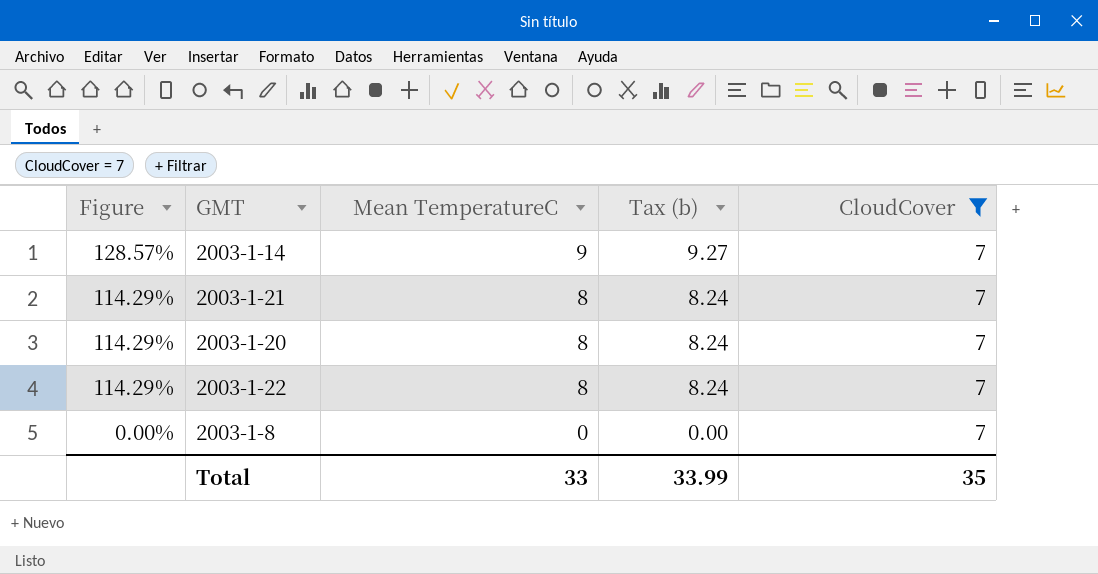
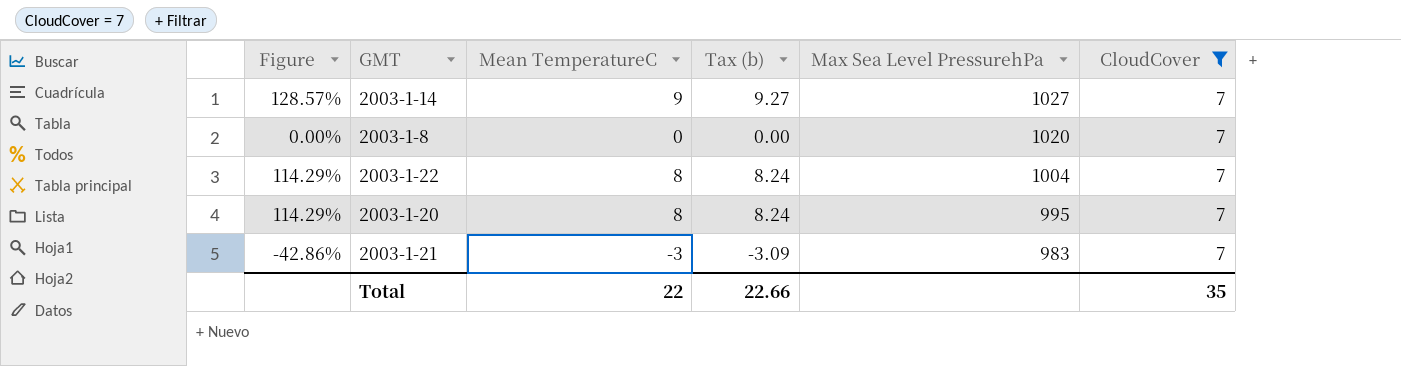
row order: Figure descending -> Max Sea Level PressurehPa descending
column Max Sea Level PressurehPa | position: none -> 5
2003-1-21 | Figure: 114.29% -> -42.86%
2003-1-21 | Mean TemperatureC: 8 -> -3
2003-1-21 | Tax (b): 8.24 -> -3.09
Total | Mean TemperatureC: 33 -> 22
Total | Tax (b): 33.99 -> 22.66

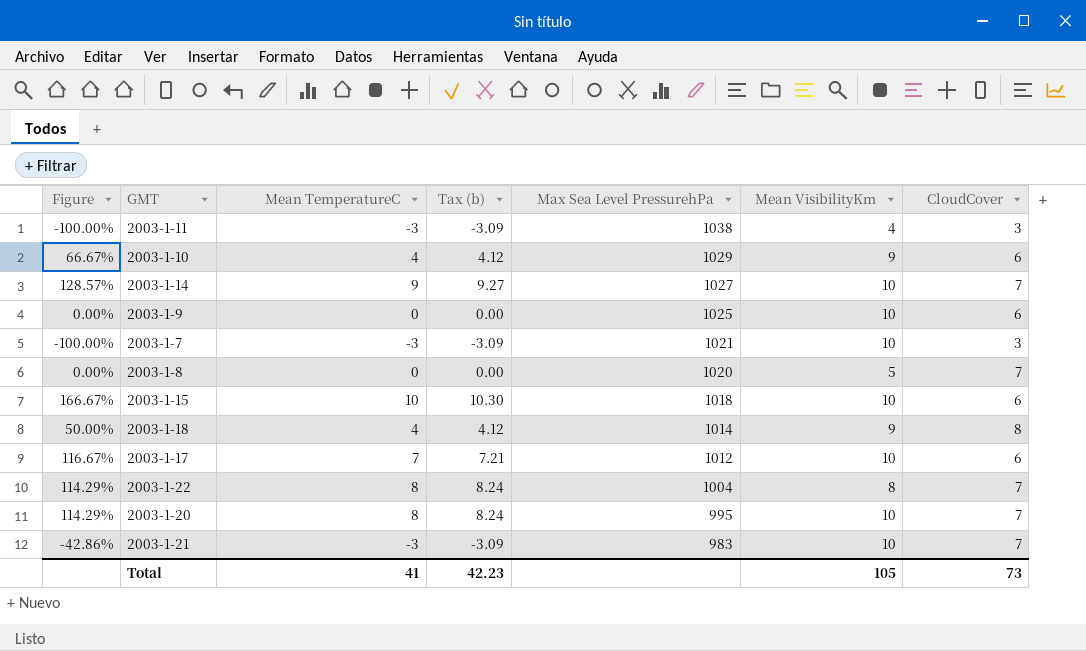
filter: CloudCover = 7 -> none
column Mean VisibilityKm | position: none -> 6
Total | Mean TemperatureC: 22 -> 41
Total | Tax (b): 22.66 -> 42.23
Total | CloudCover: 35 -> 73

